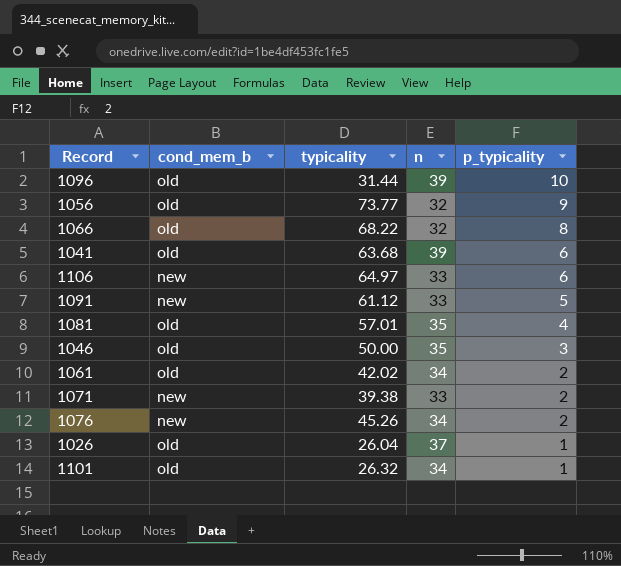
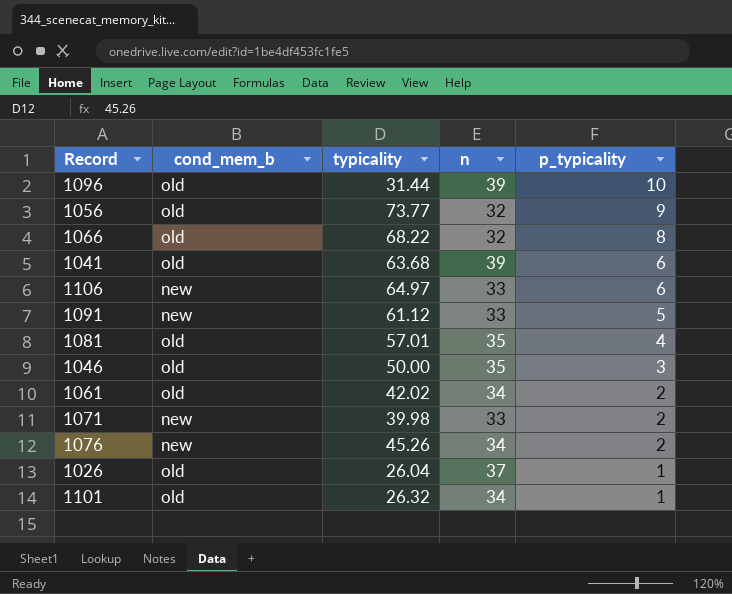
1071 | typicality: 39.38 -> 39.98

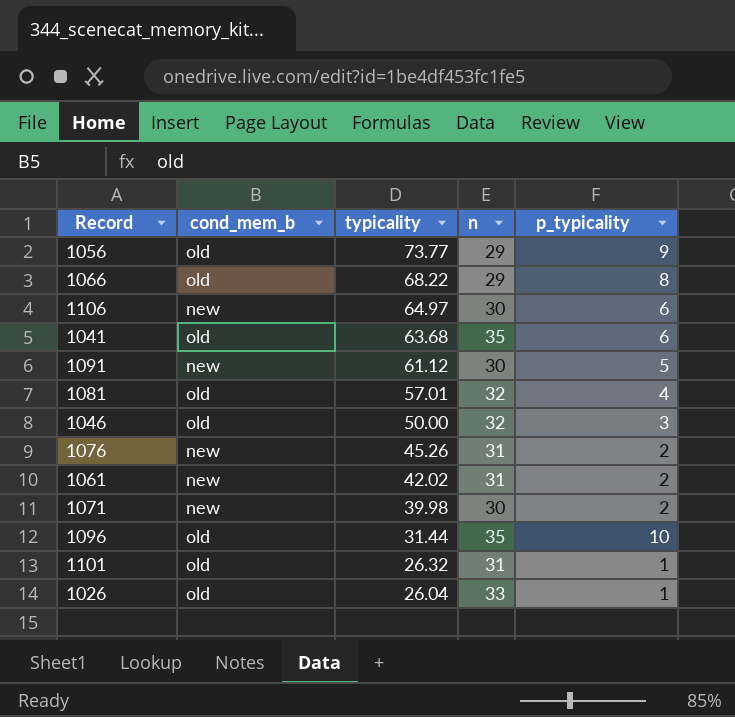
row order: p_typicality descending -> typicality descending
1056 | n: 32 -> 29
1066 | n: 32 -> 29
1106 | n: 33 -> 30
1041 | n: 39 -> 35
1091 | n: 33 -> 30
1081 | n: 35 -> 32
1046 | n: 35 -> 32
1076 | n: 34 -> 31
1061 | cond_mem_b: old -> new
1061 | n: 34 -> 31
1071 | n: 33 -> 30
1096 | n: 39 -> 35
1101 | n: 34 -> 31
1026 | n: 37 -> 33

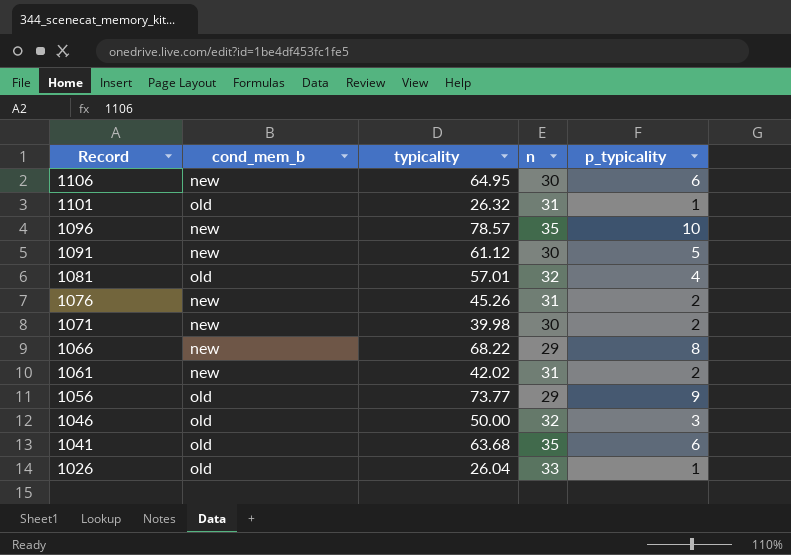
row order: typicality descending -> Record descending
1106 | typicality: 64.97 -> 64.95
1096 | cond_mem_b: old -> new
1096 | typicality: 31.44 -> 78.57
1066 | cond_mem_b: old -> new

